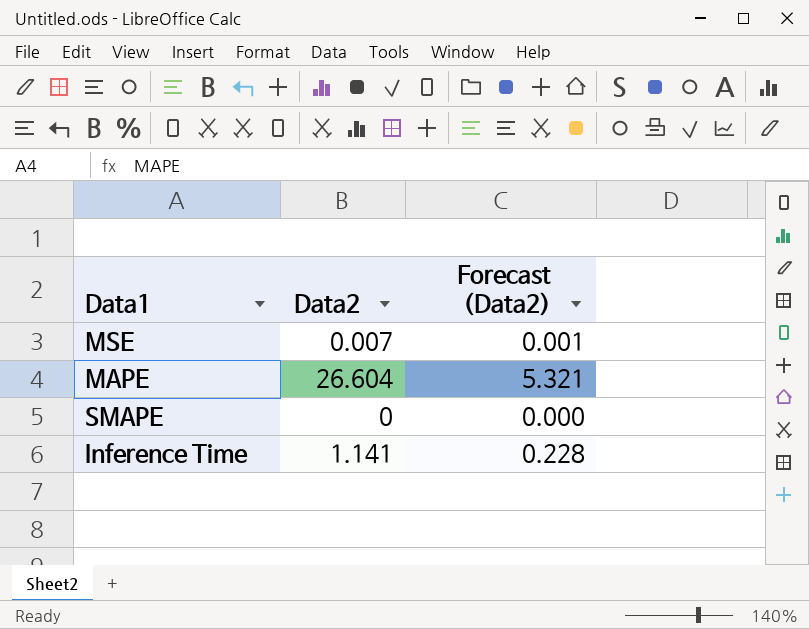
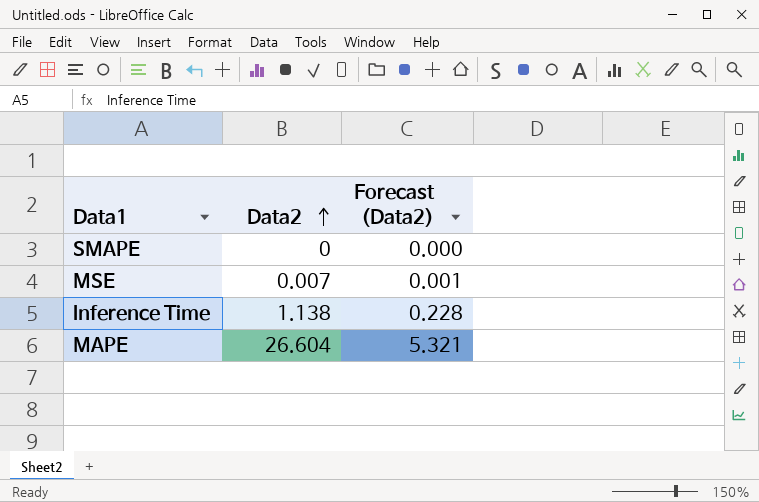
row order: none -> Data2 ascending
Inference Time | Data2: 1.141 -> 1.138

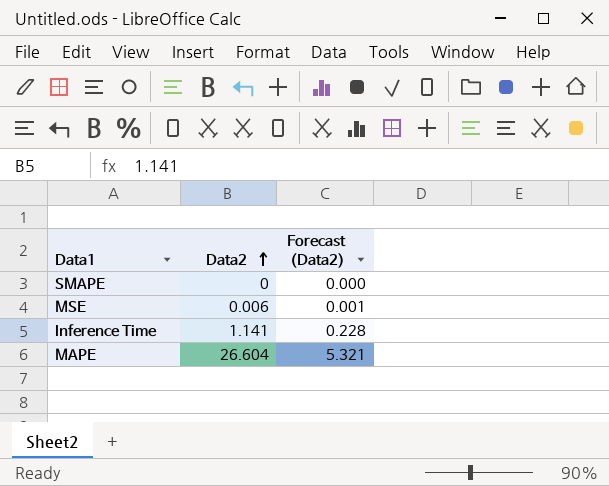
MSE | Data2: 0.007 -> 0.006
Inference Time | Data2: 1.138 -> 1.141

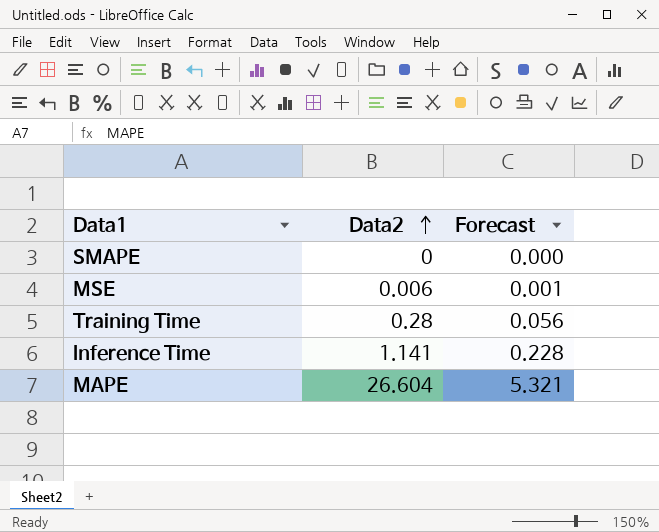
column name: Forecast (Data2) -> Forecast
row Training Time: none -> 0.28 | 0.056

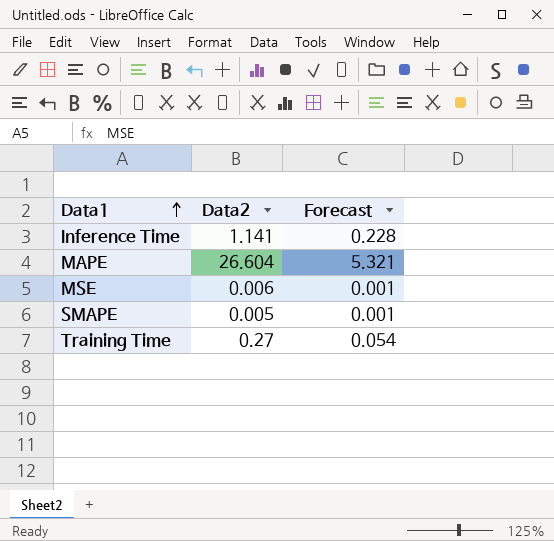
row order: Data2 ascending -> Data1 ascending
SMAPE | Data2: 0 -> 0.005
SMAPE | Forecast: 0.000 -> 0.001
Training Time | Data2: 0.28 -> 0.27
Training Time | Forecast: 0.056 -> 0.054

